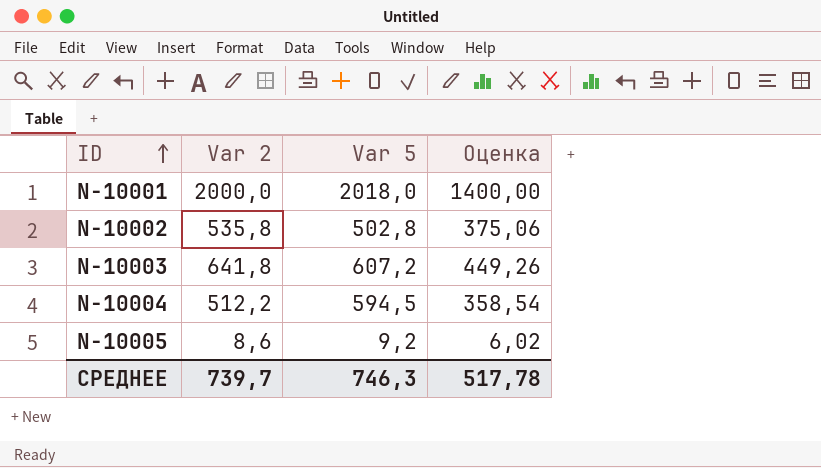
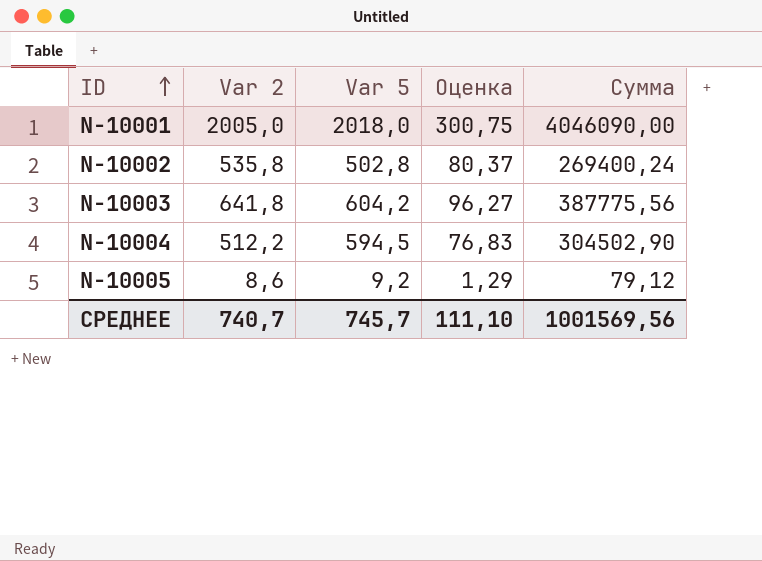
column Оценка | formula: [Var 2] * 0,7 -> [Var 2] * 0,15
column Сумма | formula: none -> [Var 2] * [Var 5]
N-10001 | Var 2: 2000,0 -> 2005,0
N-10003 | Var 5: 607,2 -> 604,2
СРЕДНЕЕ | Var 2: 739,7 -> 740,7
СРЕДНЕЕ | Var 5: 746,3 -> 745,7
СРЕДНЕЕ | Оценка: 517,78 -> 111,10

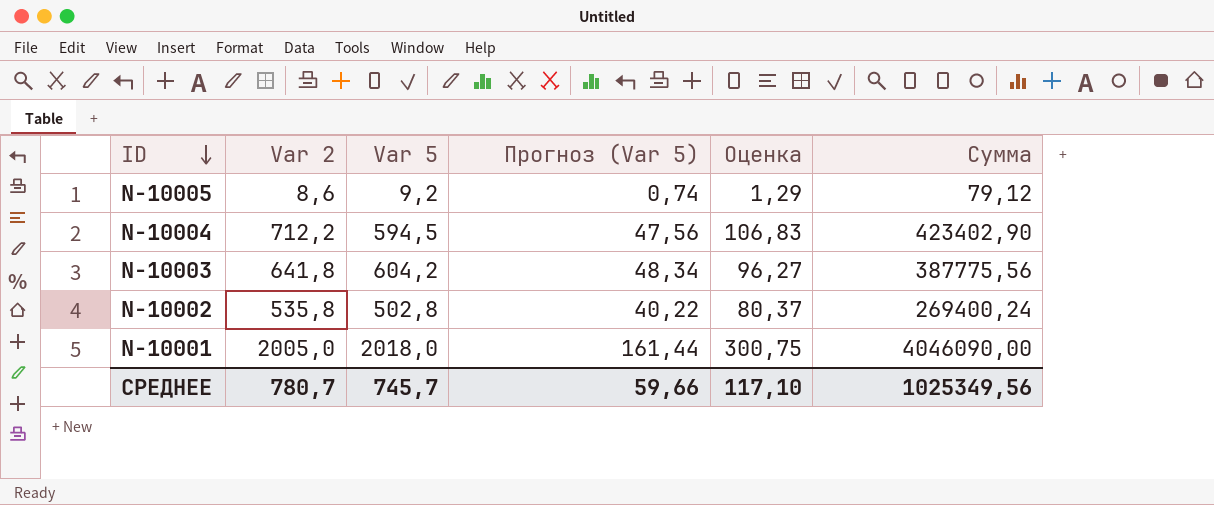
row order: ID ascending -> ID descending
column Прогноз (Var 5) | formula: none -> [Var 5] * 0,08
N-10004 | Var 2: 512,2 -> 712,2
N-10004 | Оценка: 76,83 -> 106,83
N-10004 | Сумма: 304502,90 -> 423402,90
СРЕДНЕЕ | Var 2: 740,7 -> 780,7
СРЕДНЕЕ | Оценка: 111,10 -> 117,10
СРЕДНЕЕ | Сумма: 1001569,56 -> 1025349,56

